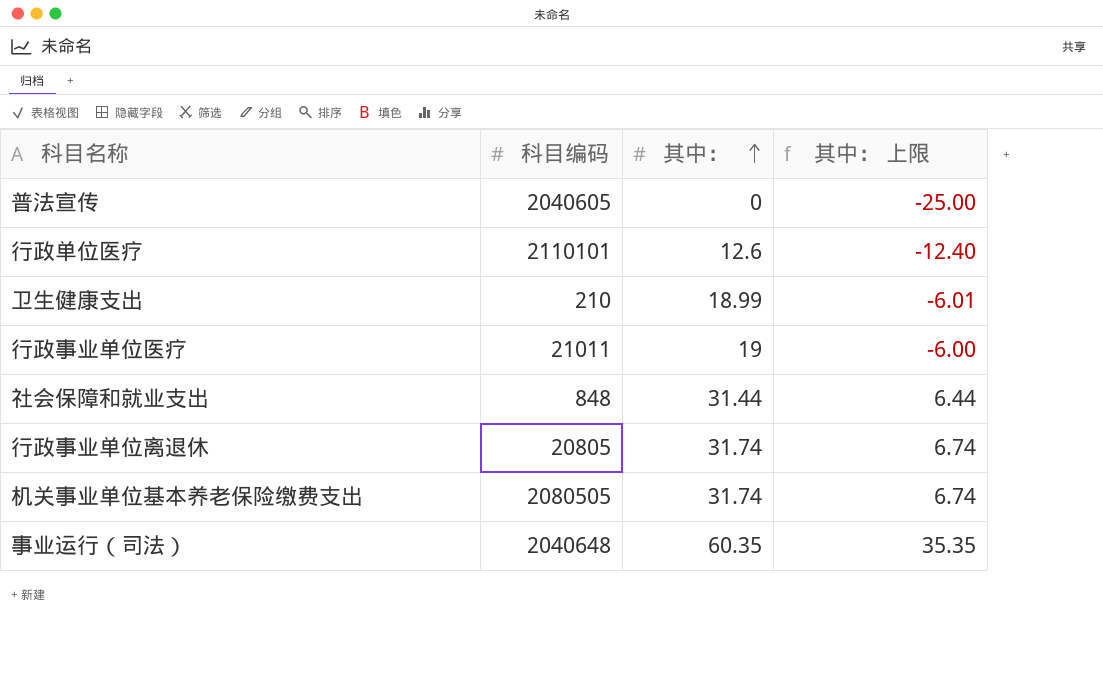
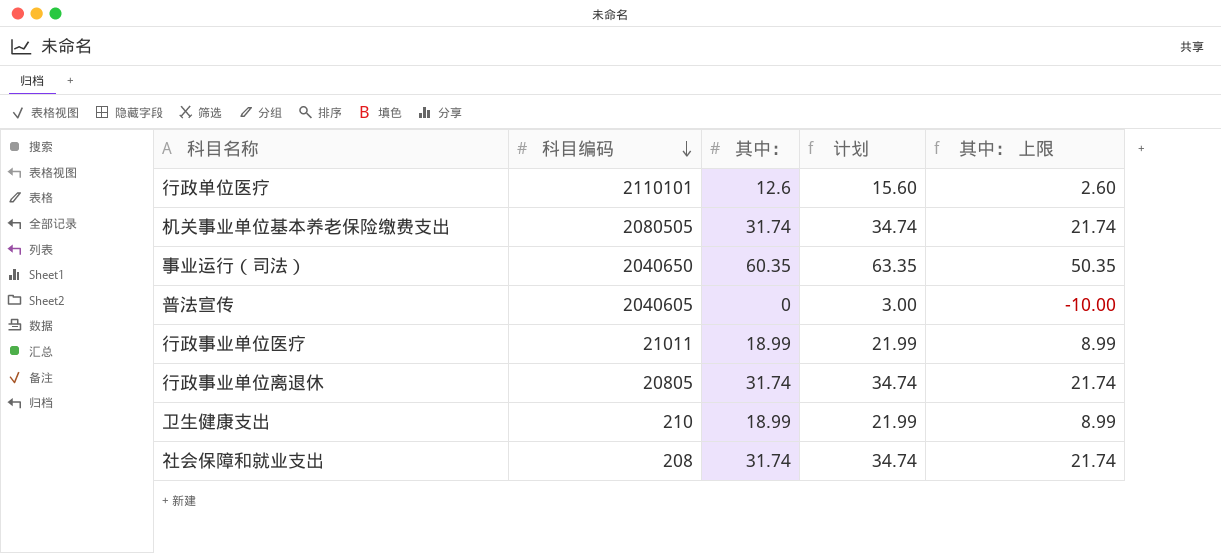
row order: 其中： ascending -> 科目编码 descending
column 计划 | formula: none -> [其中：] + 3
column 其中： 上限 | formula: [其中：] - 25 -> [其中：] - 10
事业运行（司法） | 科目编码: 2040648 -> 2040650
行政事业单位医疗 | 其中：: 19 -> 18.99
社会保障和就业支出 | 科目编码: 848 -> 208
社会保障和就业支出 | 其中：: 31.44 -> 31.74

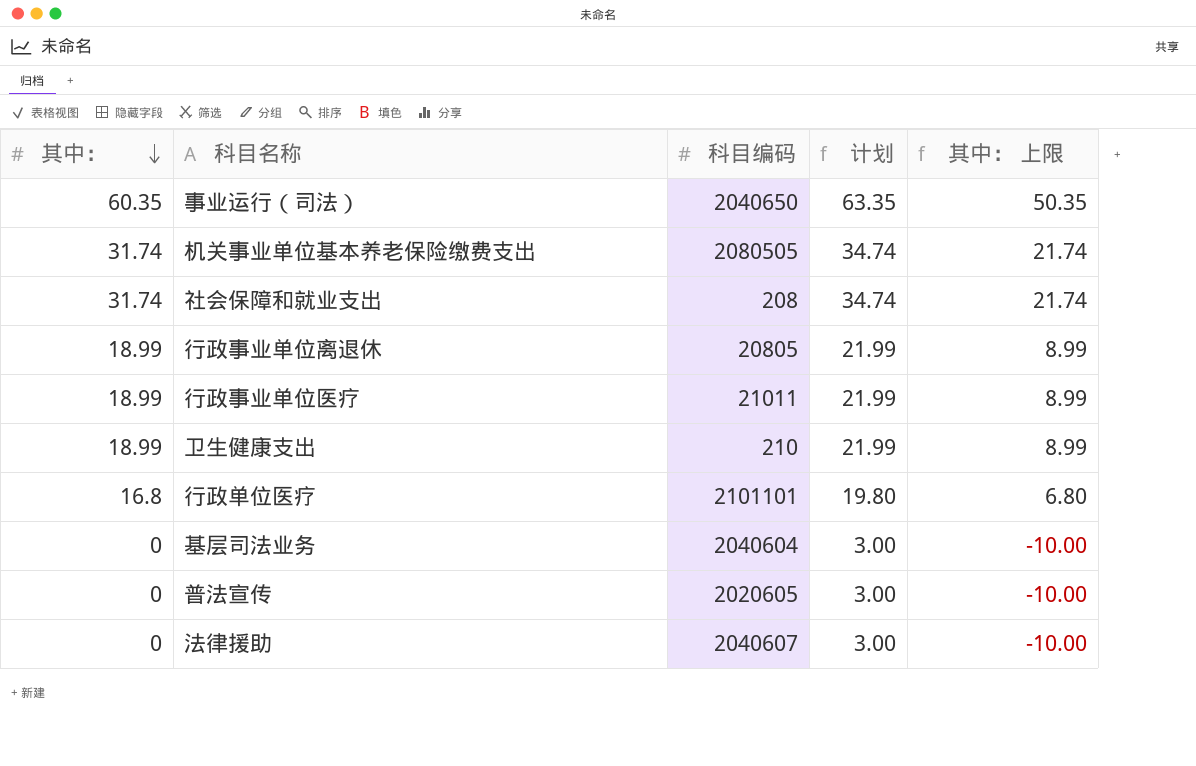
row order: 科目编码 descending -> 其中： descending
column 其中： | position: 3 -> 1
行政事业单位离退休 | 其中：: 31.74 -> 18.99
行政事业单位离退休 | 计划: 34.74 -> 21.99
行政事业单位离退休 | 其中： 上限: 21.74 -> 8.99
行政单位医疗 | 其中：: 12.6 -> 16.8
行政单位医疗 | 科目编码: 2110101 -> 2101101
行政单位医疗 | 计划: 15.60 -> 19.80
行政单位医疗 | 其中： 上限: 2.60 -> 6.80
row 基层司法业务: none -> 0 | 2040604 | 3.00 | -10.00
普法宣传 | 科目编码: 2040605 -> 2020605
row 法律援助: none -> 0 | 2040607 | 3.00 | -10.00

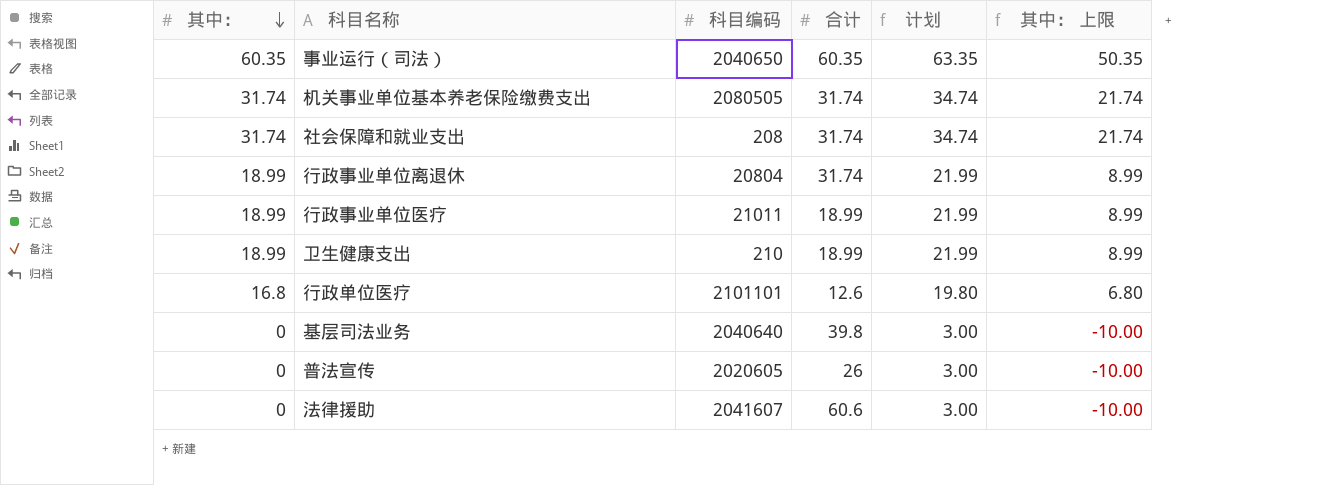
column 合计 | position: none -> 4
行政事业单位离退休 | 科目编码: 20805 -> 20804
基层司法业务 | 科目编码: 2040604 -> 2040640
法律援助 | 科目编码: 2040607 -> 2041607

